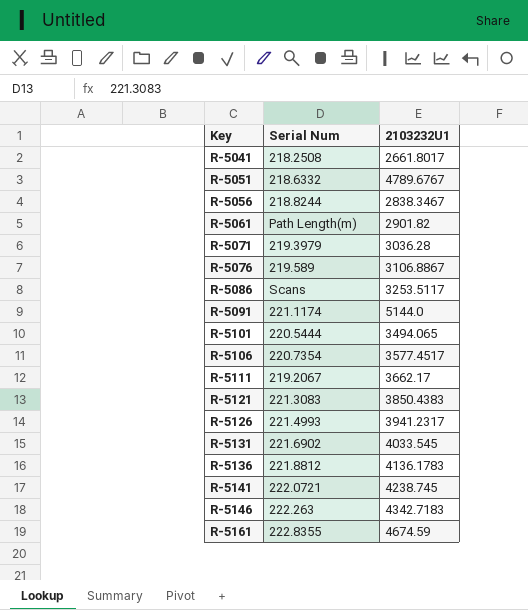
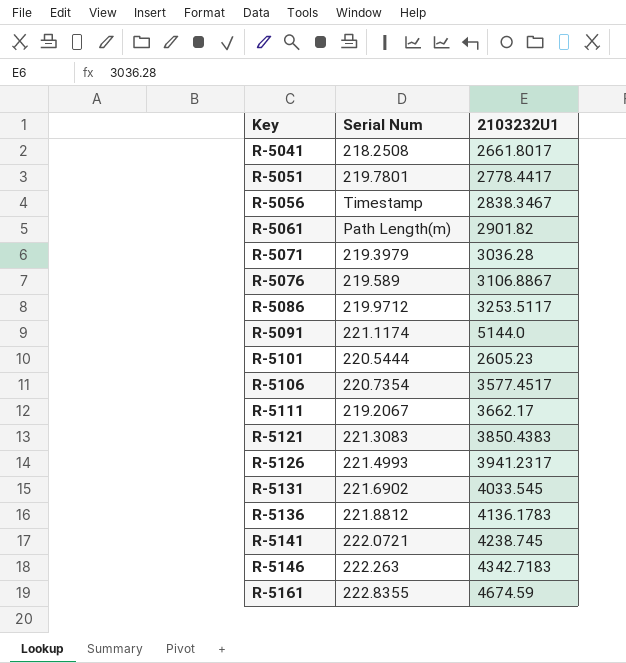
R-5051 | Serial Num: 218.6332 -> 219.7801
R-5051 | 2103232U1: 4789.6767 -> 2778.4417
R-5056 | Serial Num: 218.8244 -> Timestamp
R-5086 | Serial Num: Scans -> 219.9712
R-5101 | 2103232U1: 3494.065 -> 2605.23

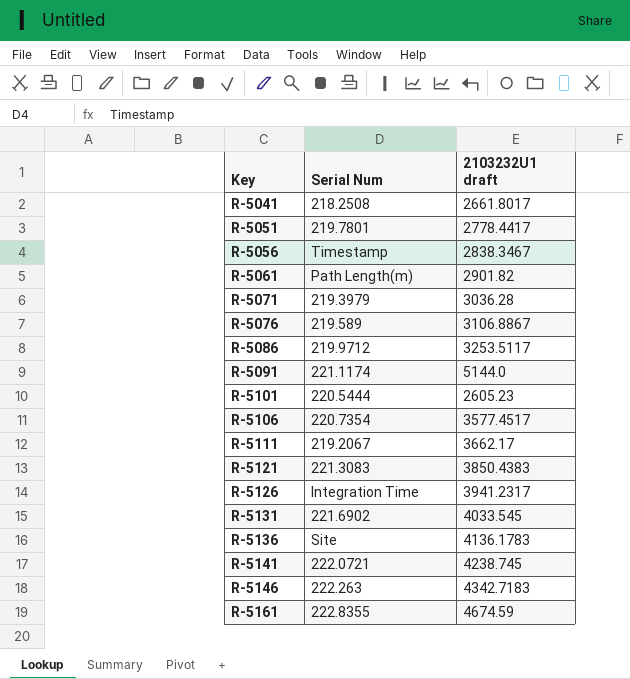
column name: 2103232U1 -> 2103232U1 draft
R-5126 | Serial Num: 221.4993 -> Integration Time
R-5136 | Serial Num: 221.8812 -> Site

